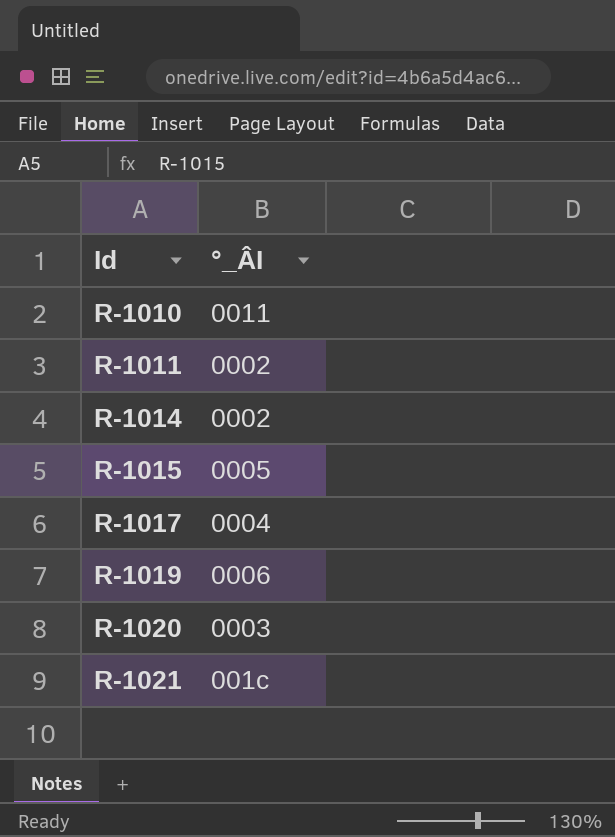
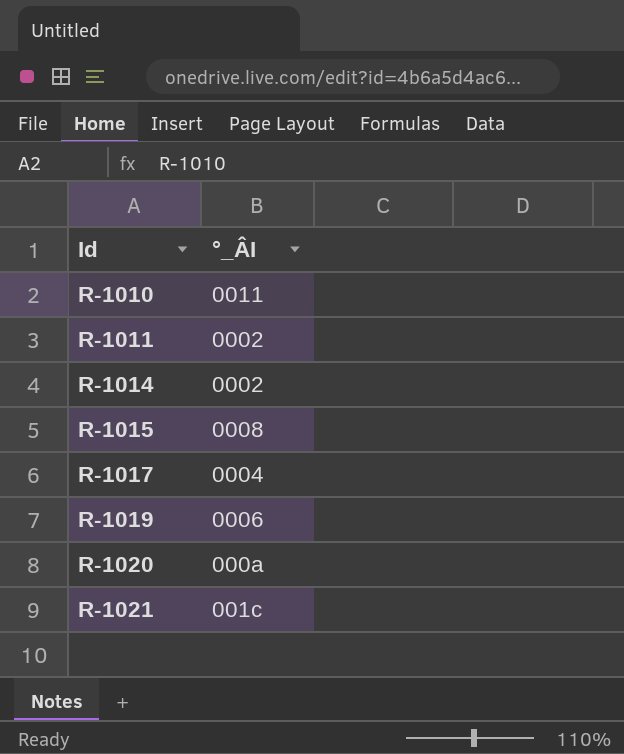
R-1015 | °_ÂI: 0005 -> 0008
R-1020 | °_ÂI: 0003 -> 000a

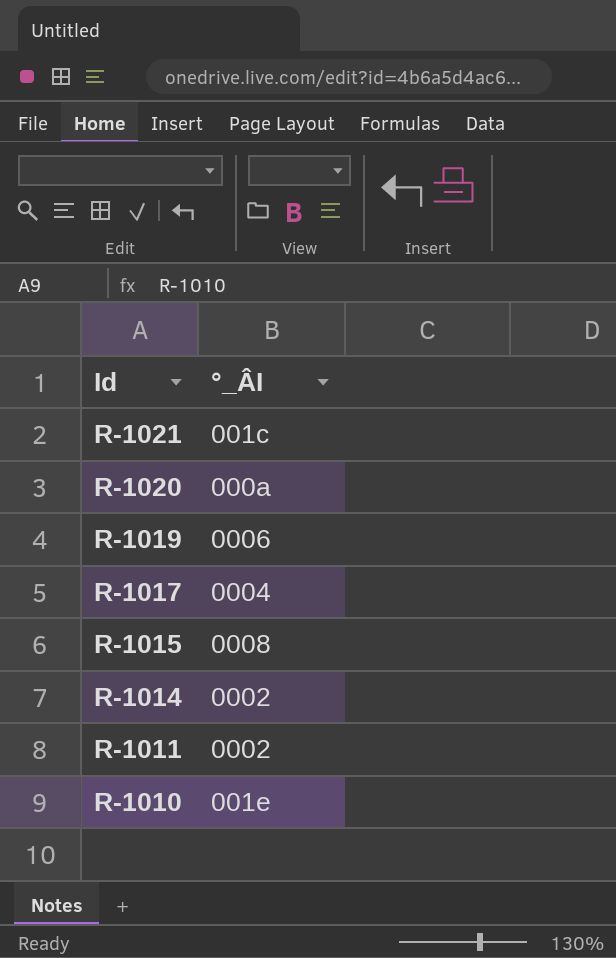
row order: Id ascending -> Id descending
R-1010 | °_ÂI: 0011 -> 001e

